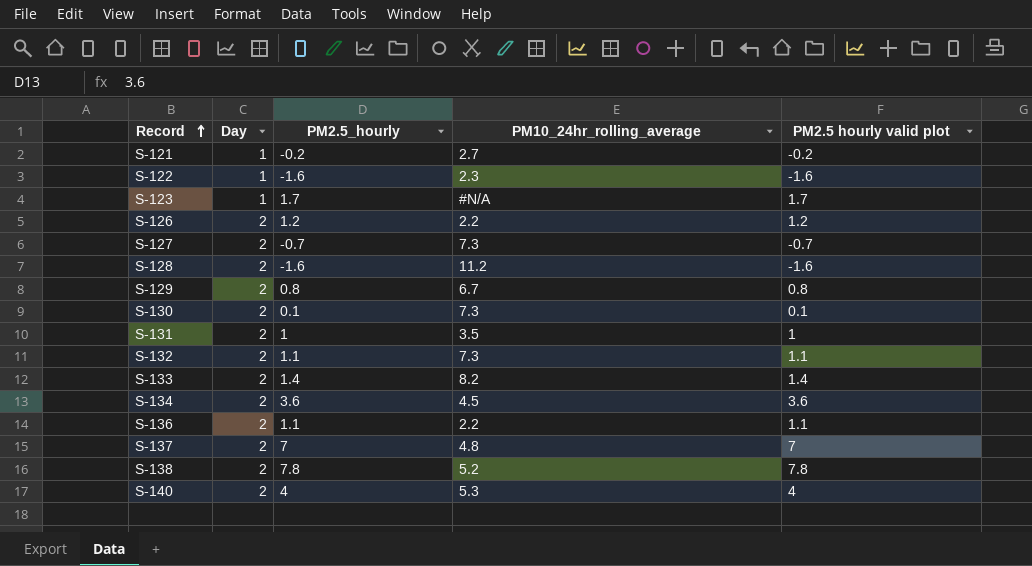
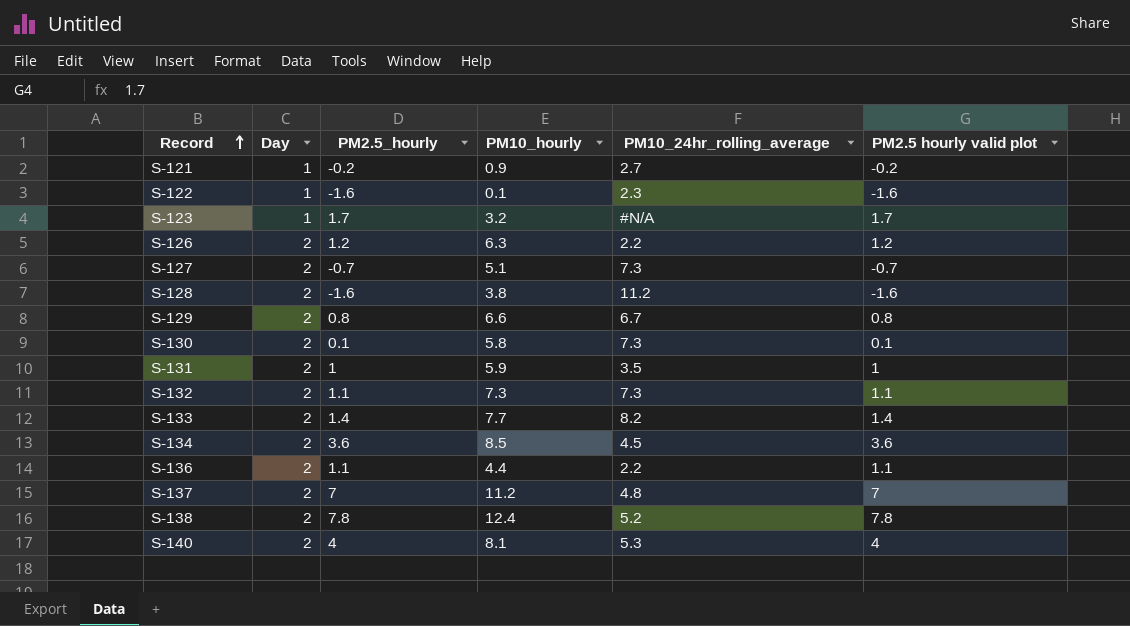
column PM10_hourly | position: none -> 4

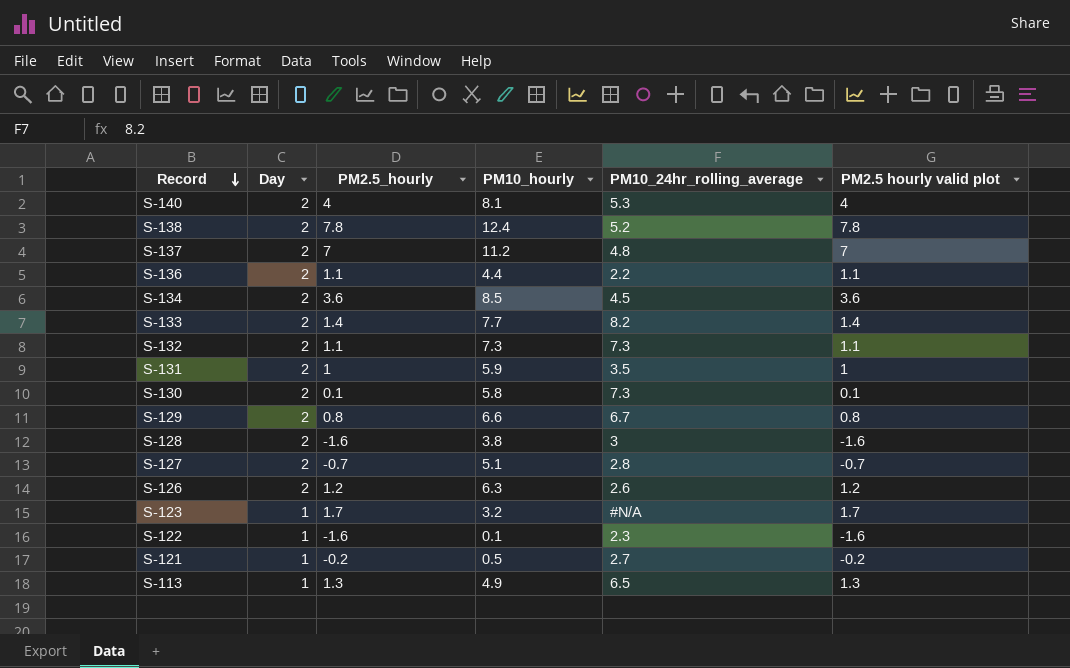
row order: Record ascending -> Record descending
S-128 | PM10_24hr_rolling_average: 11.2 -> 3
S-127 | PM10_24hr_rolling_average: 7.3 -> 2.8
S-126 | PM10_24hr_rolling_average: 2.2 -> 2.6
S-121 | PM10_hourly: 0.9 -> 0.5
row S-113: none -> 1 | 1.3 | 4.9 | 6.5 | 1.3

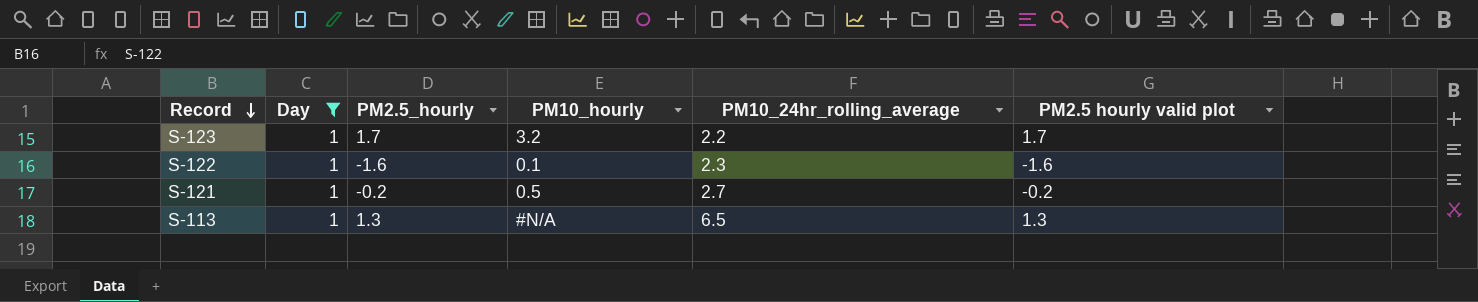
filter: none -> Day = 1
S-123 | PM10_24hr_rolling_average: #N/A -> 2.2
S-113 | PM10_hourly: 4.9 -> #N/A

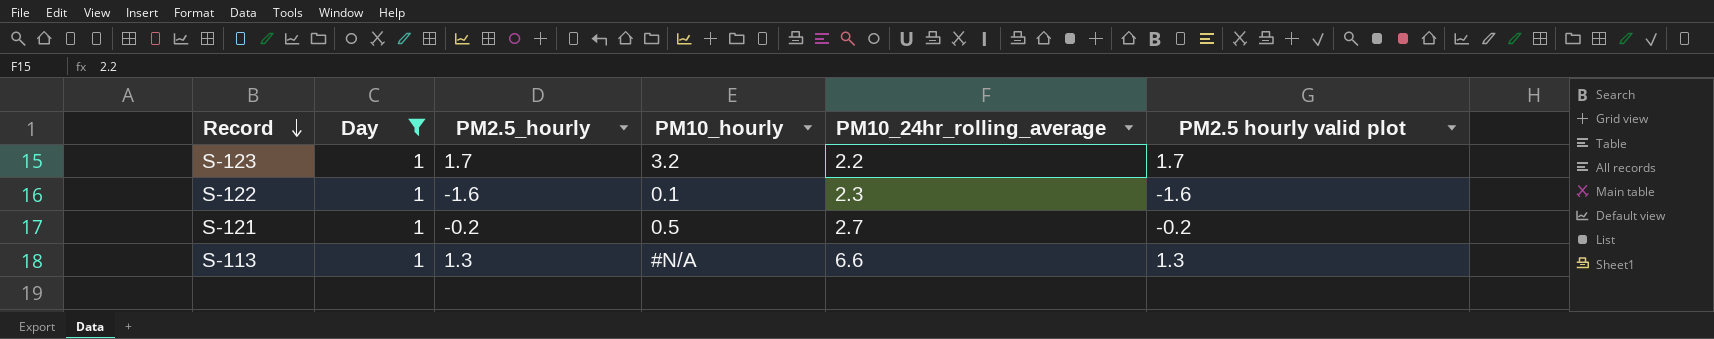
S-113 | PM10_24hr_rolling_average: 6.5 -> 6.6

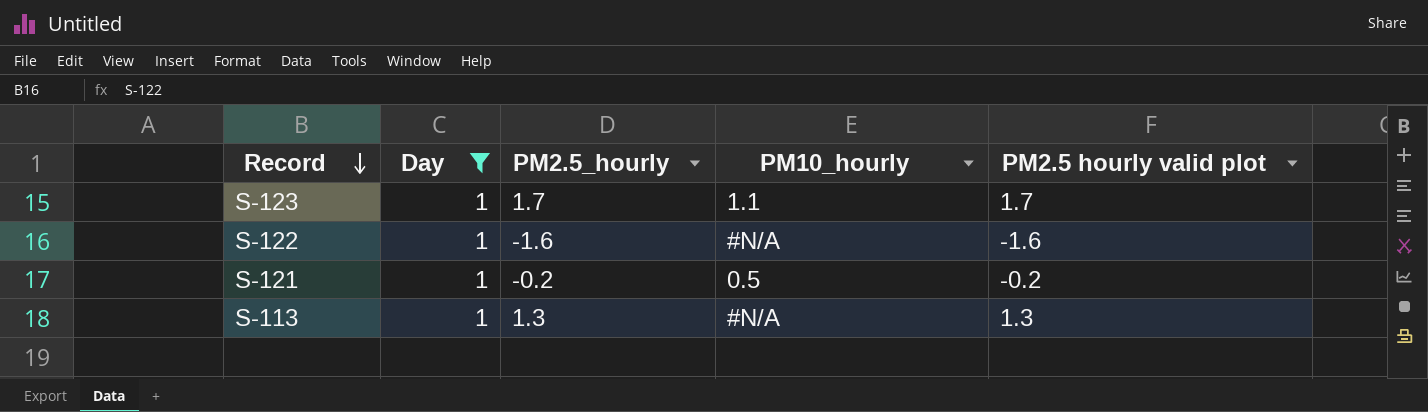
column PM10_24hr_rolling_average | position: 5 -> none
S-123 | PM10_hourly: 3.2 -> 1.1
S-122 | PM10_hourly: 0.1 -> #N/A

